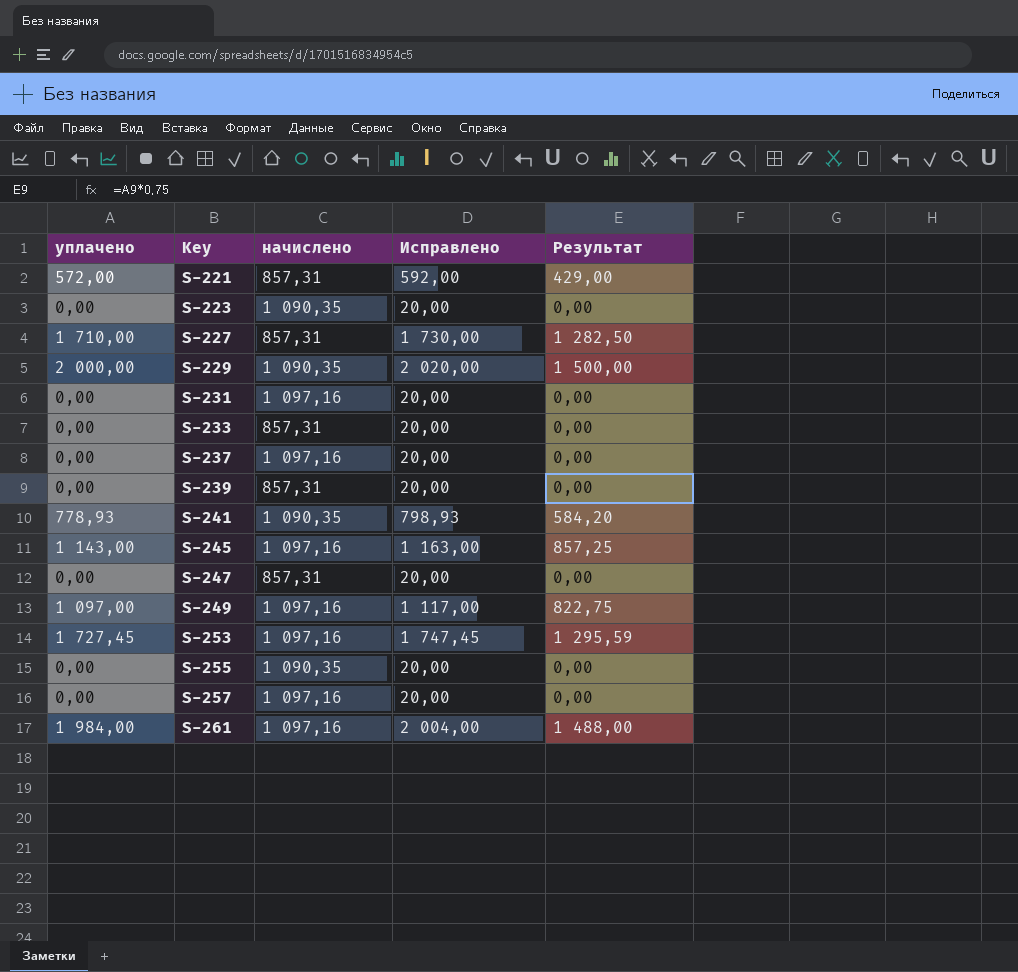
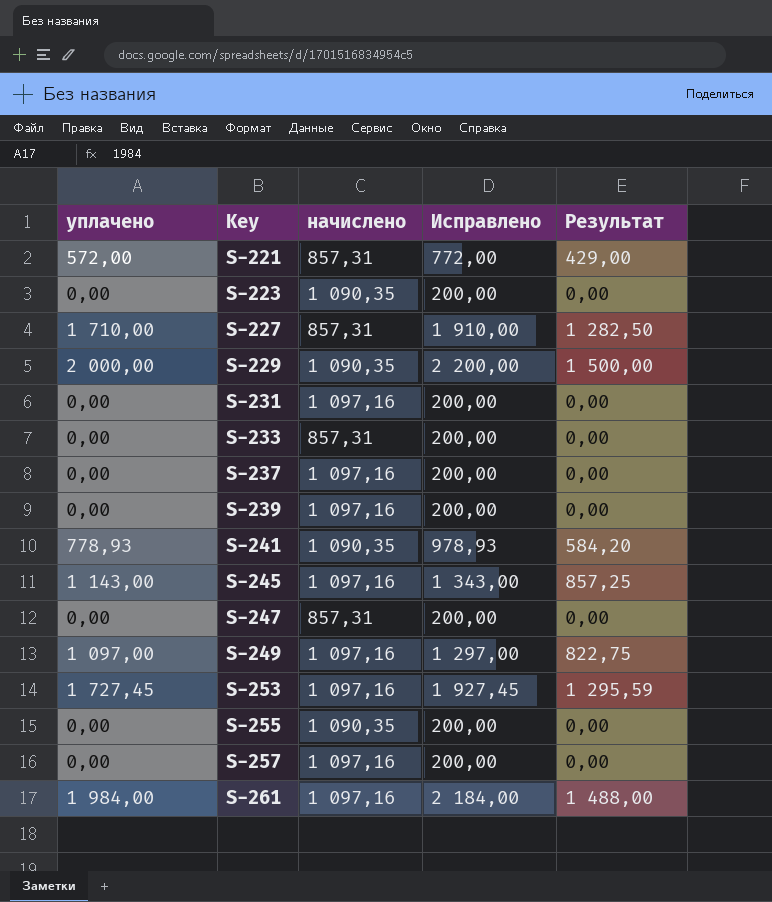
column Исправлено | formula: [уплачено] + 20 -> [уплачено] + 200
S-239 | начислено: 857,31 -> 1 097,16

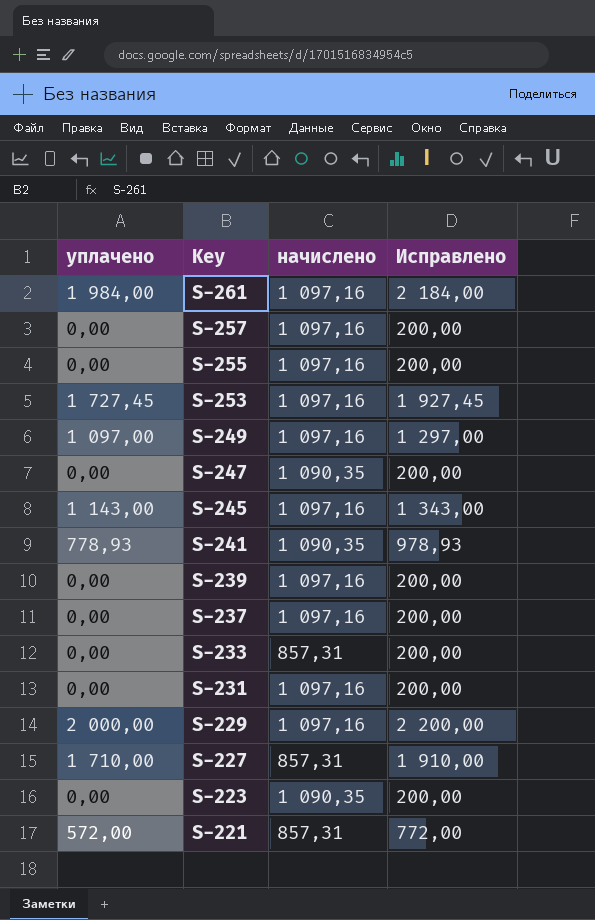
row order: Key ascending -> Key descending
column Результат | formula: [уплачено] * 0,75 -> none
S-255 | начислено: 1 090,35 -> 1 097,16
S-247 | начислено: 857,31 -> 1 090,35
S-229 | начислено: 1 090,35 -> 1 097,16

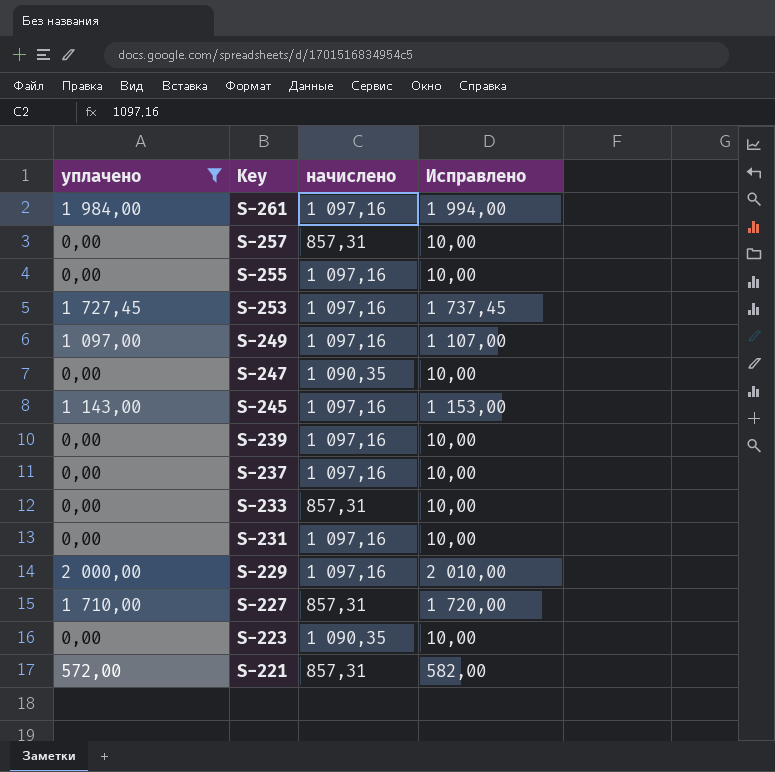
filter: none -> уплачено != 778,93
column Исправлено | formula: [уплачено] + 200 -> [уплачено] + 10
S-257 | начислено: 1 097,16 -> 857,31

